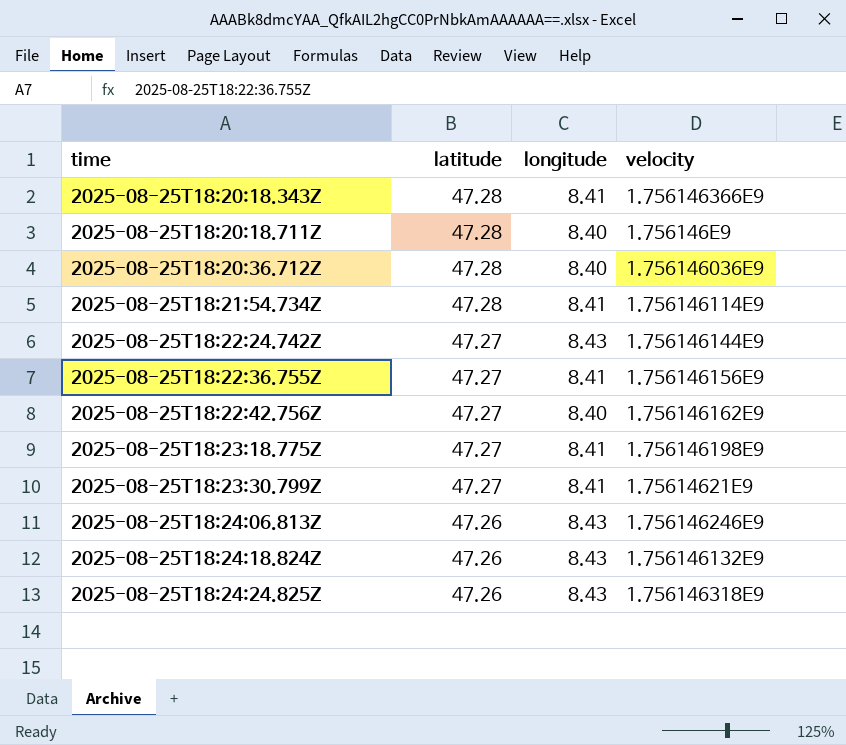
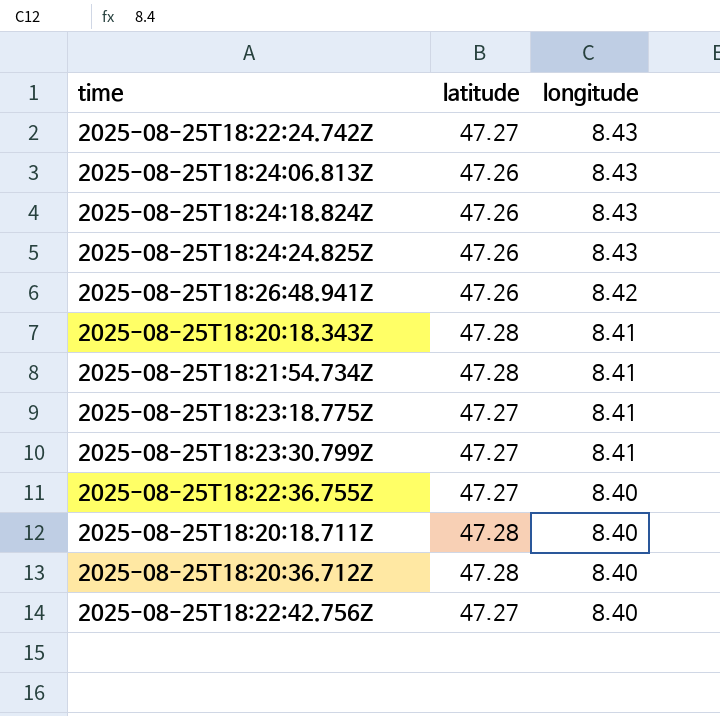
row order: time ascending -> longitude descending
column velocity | position: 4 -> none
row 2025-08-25T18:26:48.941Z: none -> 47.26 | 8.42
2025-08-25T18:22:36.755Z | longitude: 8.41 -> 8.40

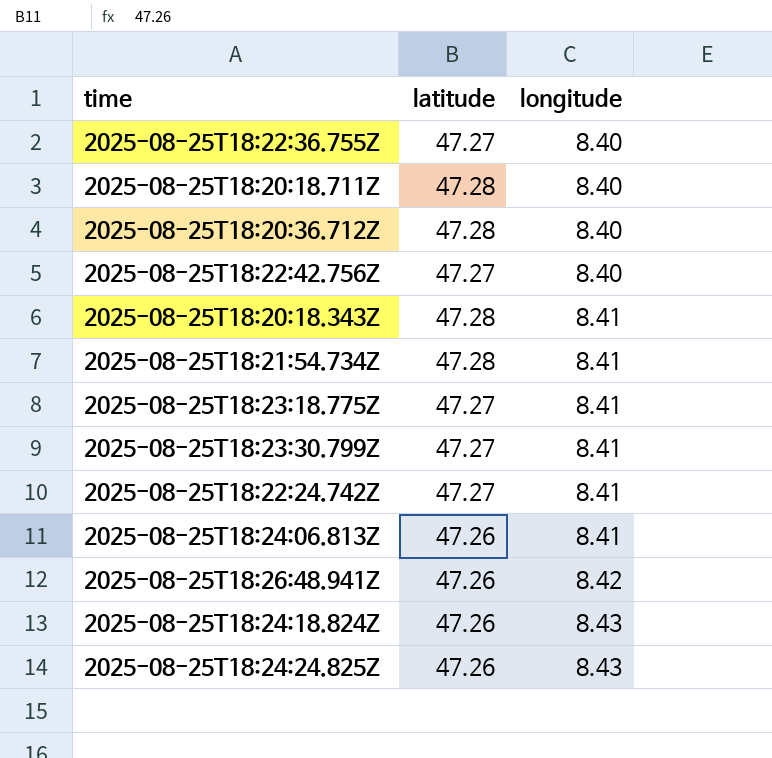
row order: longitude descending -> longitude ascending
2025-08-25T18:22:24.742Z | longitude: 8.43 -> 8.41
2025-08-25T18:24:06.813Z | longitude: 8.43 -> 8.41

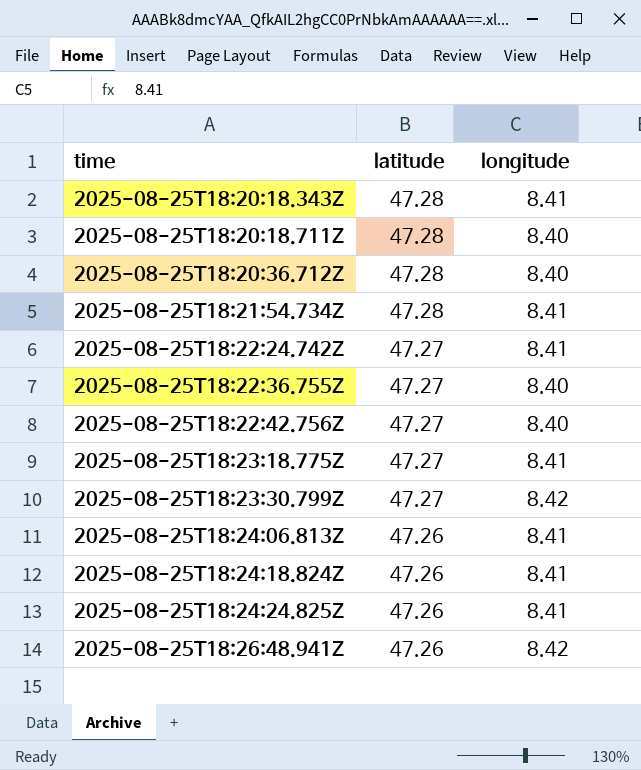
row order: longitude ascending -> time ascending
2025-08-25T18:23:30.799Z | longitude: 8.41 -> 8.42
2025-08-25T18:24:18.824Z | longitude: 8.43 -> 8.41
2025-08-25T18:24:24.825Z | longitude: 8.43 -> 8.41

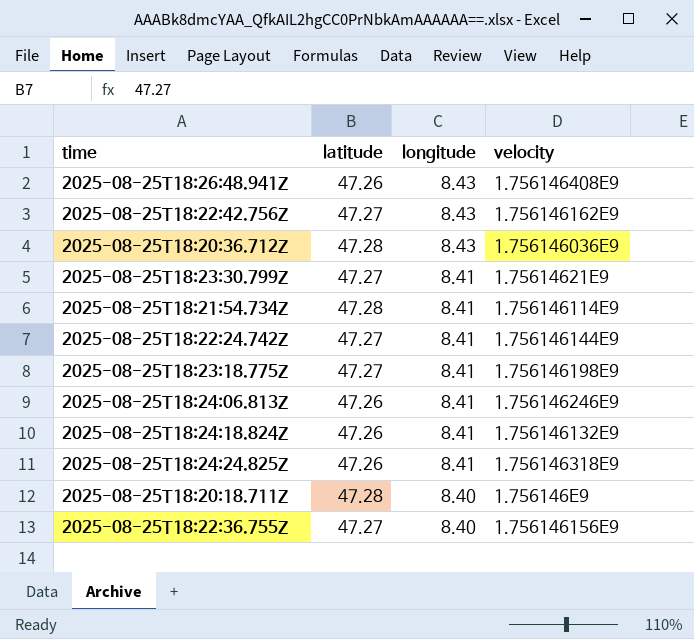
row order: time ascending -> longitude descending
column velocity | position: none -> 4
row 2025-08-25T18:20:18.343Z: 47.28 | 8.41 -> none
2025-08-25T18:26:48.941Z | longitude: 8.42 -> 8.43
2025-08-25T18:22:42.756Z | longitude: 8.40 -> 8.43
2025-08-25T18:20:36.712Z | longitude: 8.40 -> 8.43
2025-08-25T18:23:30.799Z | longitude: 8.42 -> 8.41

